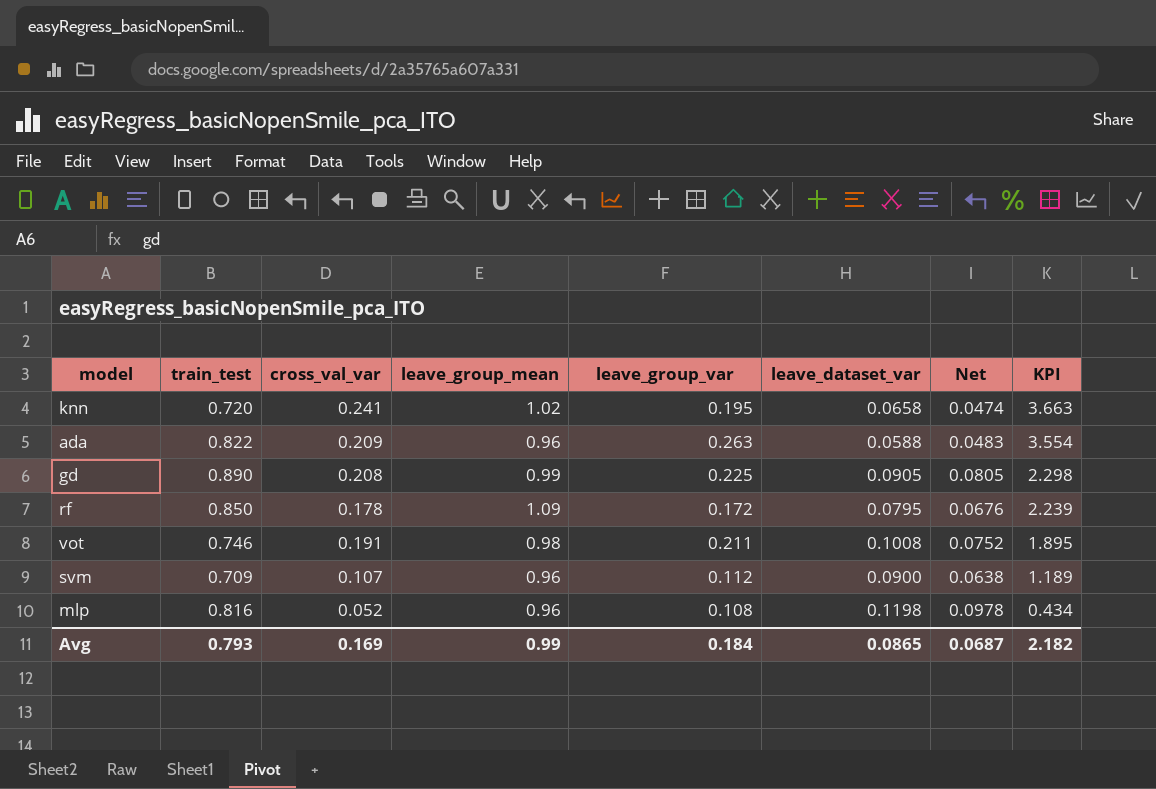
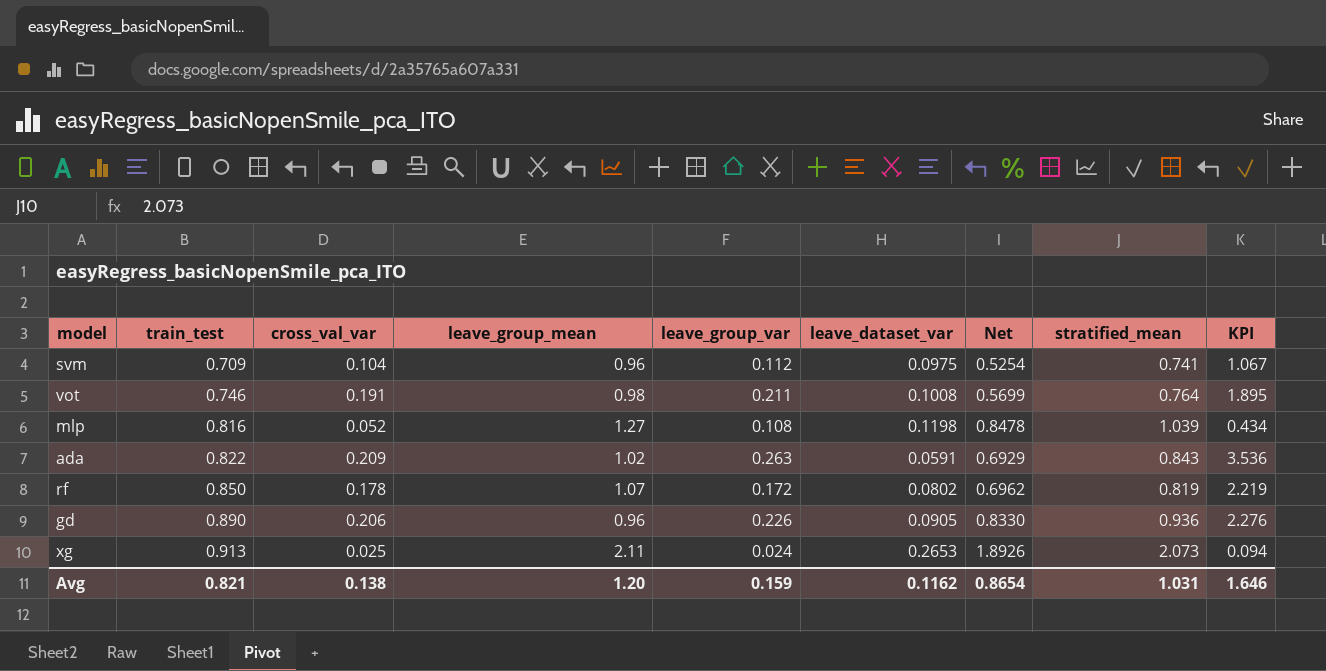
row order: KPI descending -> train_test ascending
column Net | formula: [train_test] * [leave_dataset_var] -> [train_test] * [stratified_mean]
column stratified_mean | position: none -> 8
row knn: 0.720 | 0.241 | 1.02 | 0.195 | 0.0658 | 0.0474 | 3.663 -> none
svm | cross_val_var: 0.107 -> 0.104
svm | leave_dataset_var: 0.0900 -> 0.0975
svm | KPI: 1.189 -> 1.067
mlp | leave_group_mean: 0.96 -> 1.27
ada | leave_group_mean: 0.96 -> 1.02
ada | leave_dataset_var: 0.0588 -> 0.0591
ada | KPI: 3.554 -> 3.536
rf | leave_group_mean: 1.09 -> 1.07
rf | leave_dataset_var: 0.0795 -> 0.0802
rf | KPI: 2.239 -> 2.219
gd | cross_val_var: 0.208 -> 0.206
gd | leave_group_mean: 0.99 -> 0.96
gd | leave_group_var: 0.225 -> 0.226
gd | KPI: 2.298 -> 2.276
row xg: none -> 0.913 | 0.025 | 2.11 | 0.024 | 0.2653 | 1.8926 | 2.073 | 0.094
Avg | train_test: 0.793 -> 0.821
Avg | cross_val_var: 0.169 -> 0.138
Avg | leave_group_mean: 0.99 -> 1.20
Avg | leave_group_var: 0.184 -> 0.159
Avg | leave_dataset_var: 0.0865 -> 0.1162
Avg | Net: 0.0687 -> 0.8654
Avg | KPI: 2.182 -> 1.646

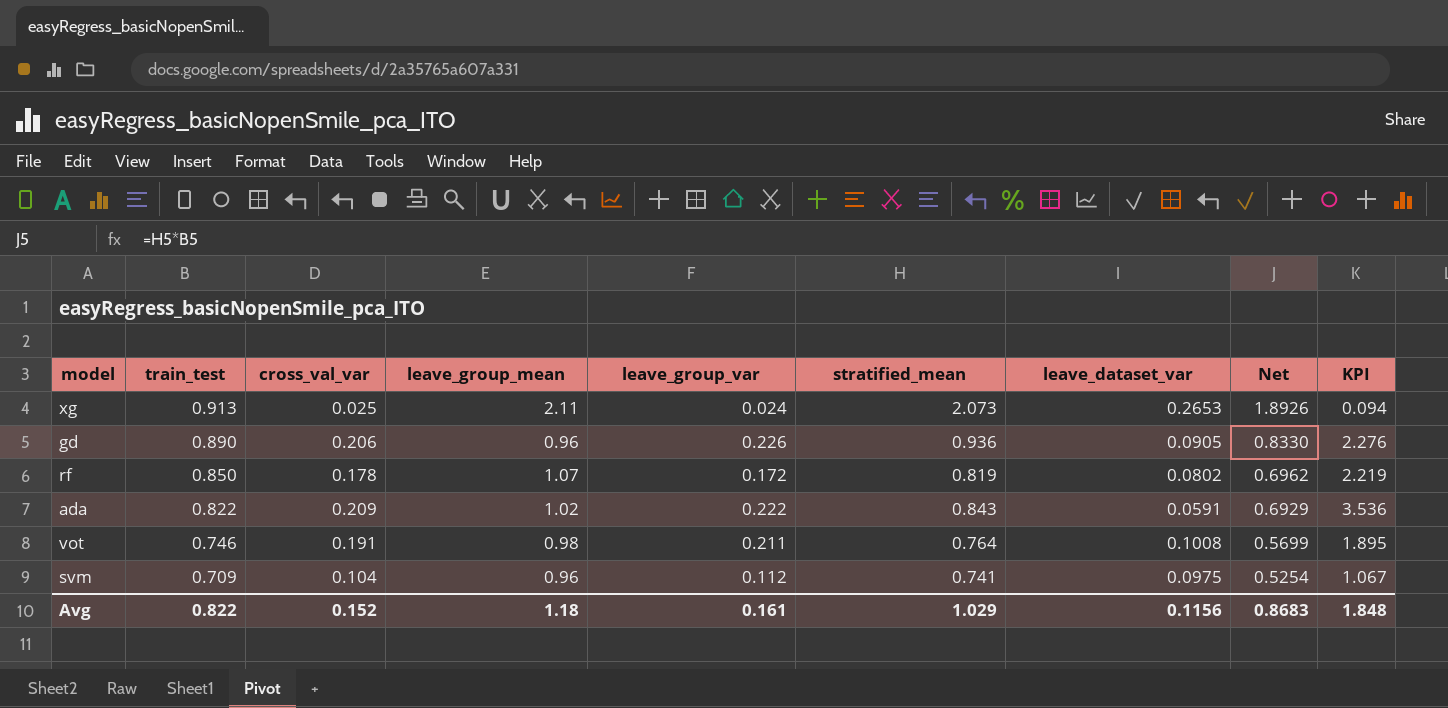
row order: train_test ascending -> train_test descending
column stratified_mean | position: 8 -> 6
row mlp: 0.816 | 0.052 | 1.27 | 0.108 | 0.1198 | 0.8478 | 1.039 | 0.434 -> none
ada | leave_group_var: 0.263 -> 0.222
Avg | train_test: 0.821 -> 0.822
Avg | cross_val_var: 0.138 -> 0.152
Avg | leave_group_mean: 1.20 -> 1.18
Avg | leave_group_var: 0.159 -> 0.161
Avg | stratified_mean: 1.031 -> 1.029
Avg | leave_dataset_var: 0.1162 -> 0.1156
Avg | Net: 0.8654 -> 0.8683
Avg | KPI: 1.646 -> 1.848

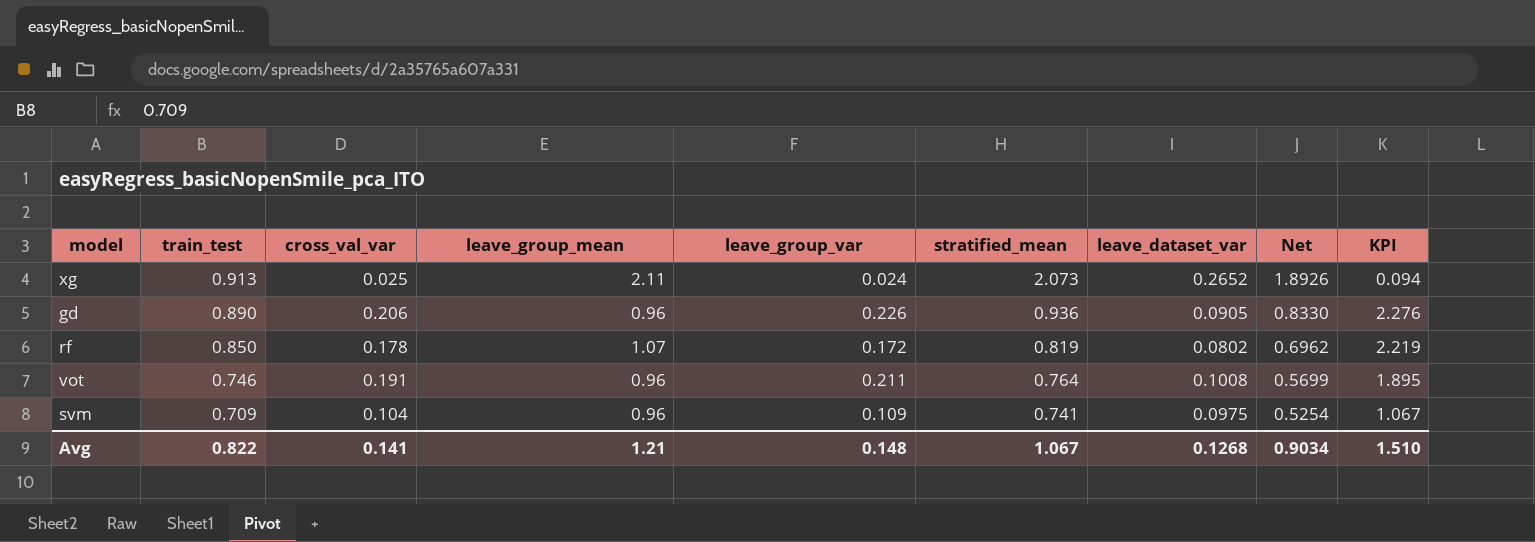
row ada: 0.822 | 0.209 | 1.02 | 0.222 | 0.843 | 0.0591 | 0.6929 | 3.536 -> none
xg | leave_dataset_var: 0.2653 -> 0.2652
vot | leave_group_mean: 0.98 -> 0.96
svm | leave_group_var: 0.112 -> 0.109
Avg | cross_val_var: 0.152 -> 0.141
Avg | leave_group_mean: 1.18 -> 1.21
Avg | leave_group_var: 0.161 -> 0.148
Avg | stratified_mean: 1.029 -> 1.067
Avg | leave_dataset_var: 0.1156 -> 0.1268
Avg | Net: 0.8683 -> 0.9034
Avg | KPI: 1.848 -> 1.510

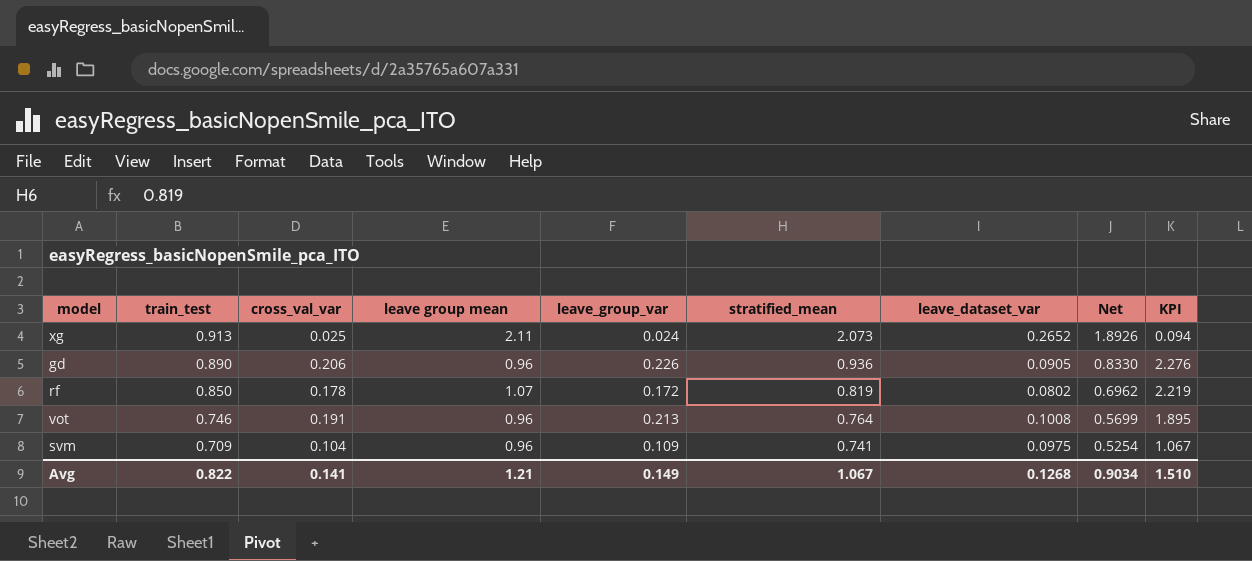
column name: leave_group_mean -> leave group mean
vot | leave_group_var: 0.211 -> 0.213
Avg | leave_group_var: 0.148 -> 0.149

